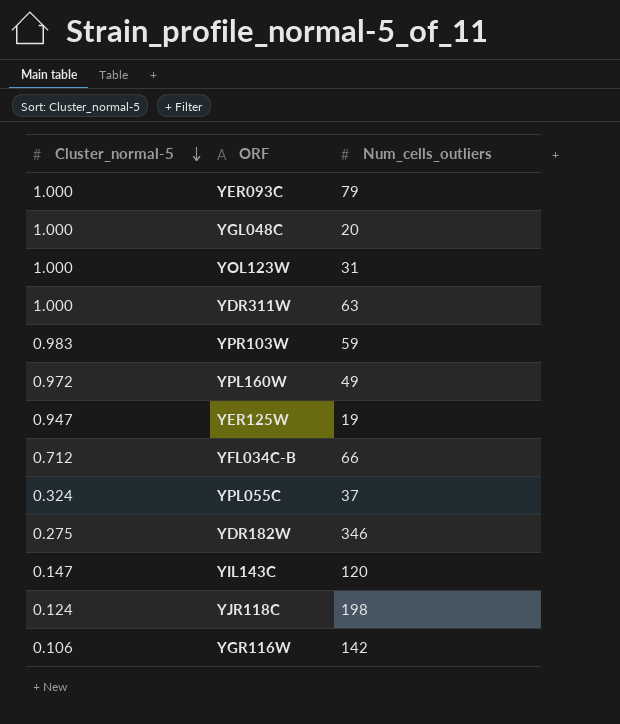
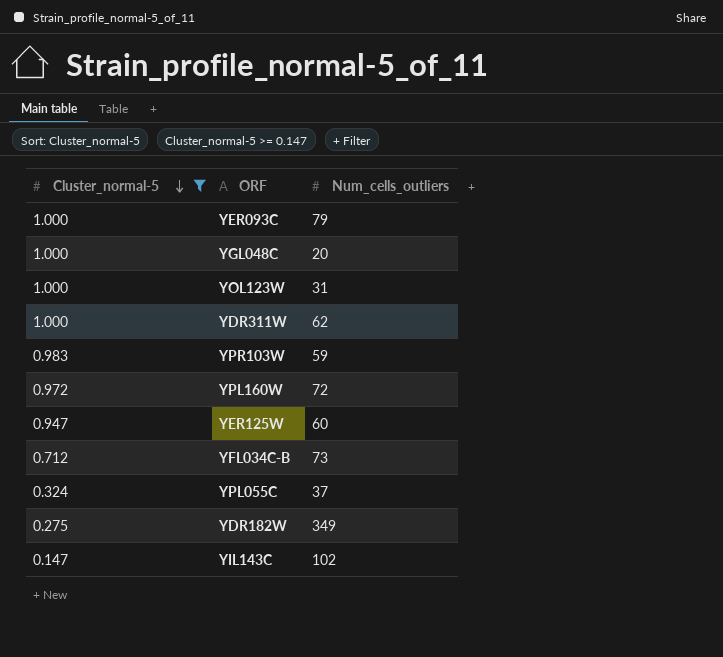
filter: none -> Cluster_normal-5 >= 0.147
YDR311W | Num_cells_outliers: 63 -> 62
YPL160W | Num_cells_outliers: 49 -> 72
YER125W | Num_cells_outliers: 19 -> 60
YFL034C-B | Num_cells_outliers: 66 -> 73
YDR182W | Num_cells_outliers: 346 -> 349
YIL143C | Num_cells_outliers: 120 -> 102

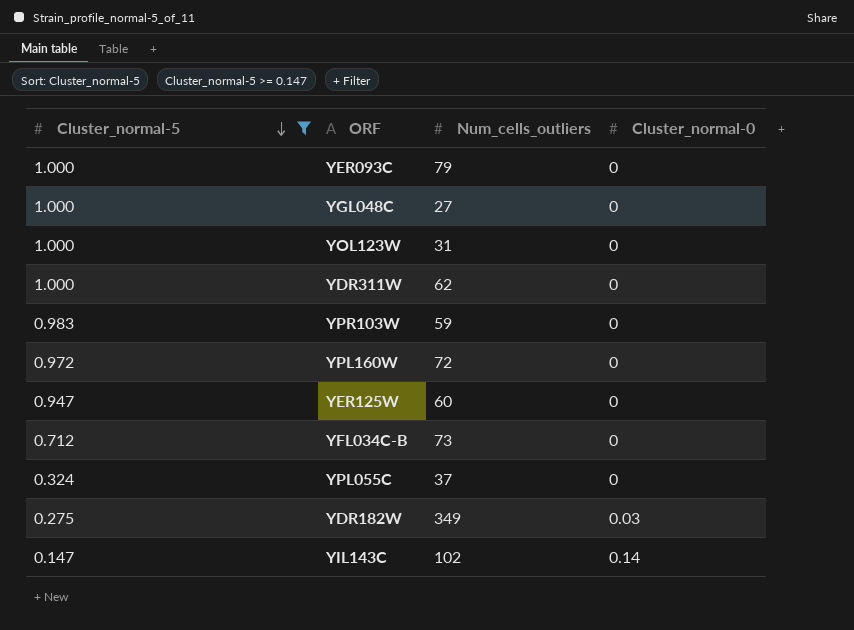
column Cluster_normal-0 | position: none -> 4
YGL048C | Num_cells_outliers: 20 -> 27

